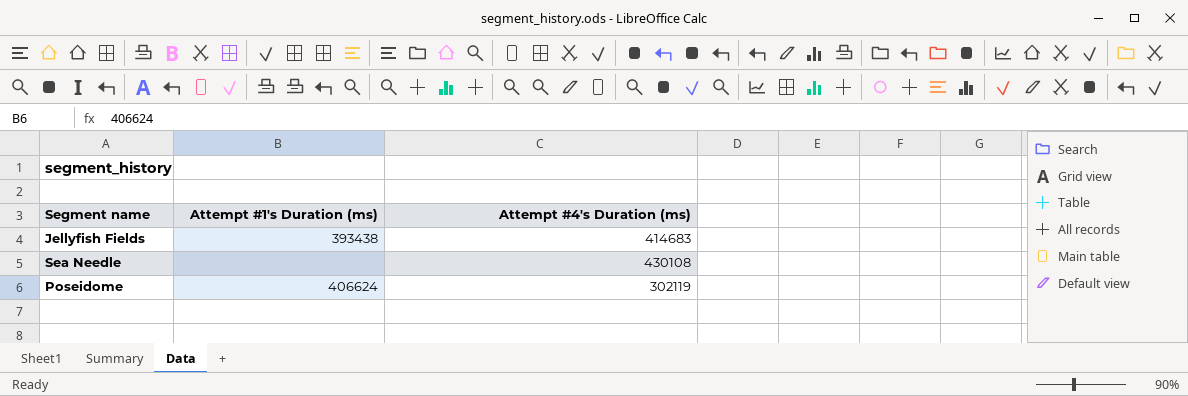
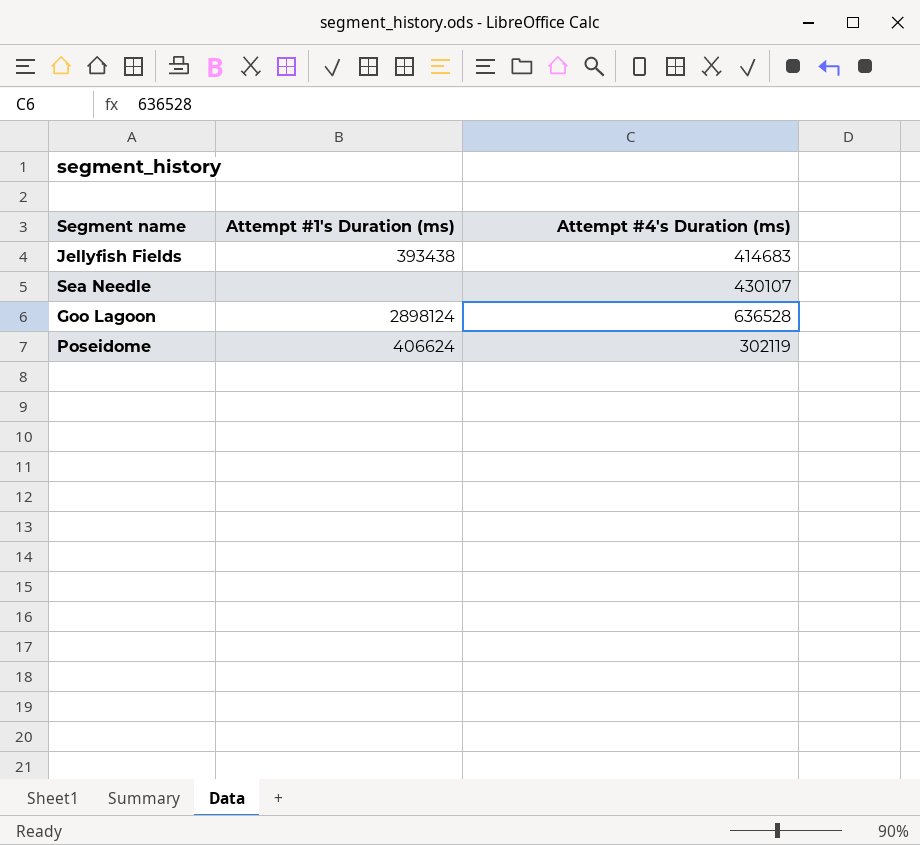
Sea Needle | Attempt #4's Duration (ms): 430108 -> 430107
row Goo Lagoon: none -> 2898124 | 636528

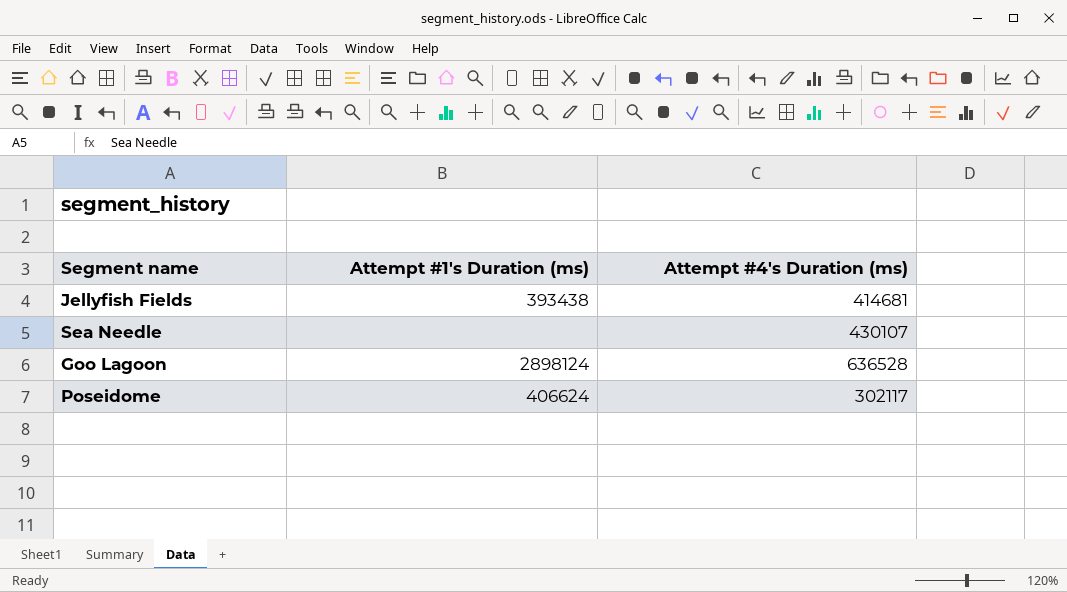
Jellyfish Fields | Attempt #4's Duration (ms): 414683 -> 414681
Poseidome | Attempt #4's Duration (ms): 302119 -> 302117

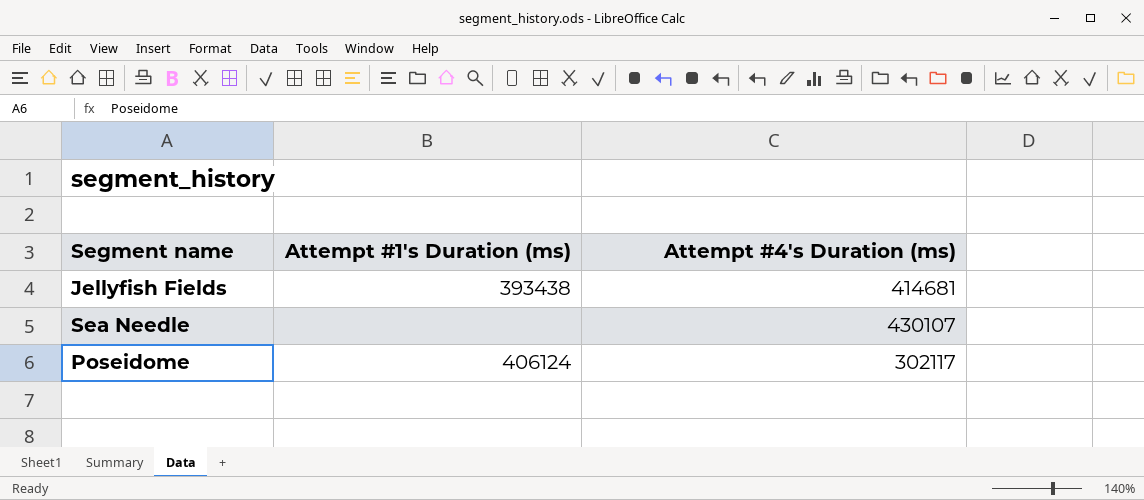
row Goo Lagoon: 2898124 | 636528 -> none
Poseidome | Attempt #1's Duration (ms): 406624 -> 406124

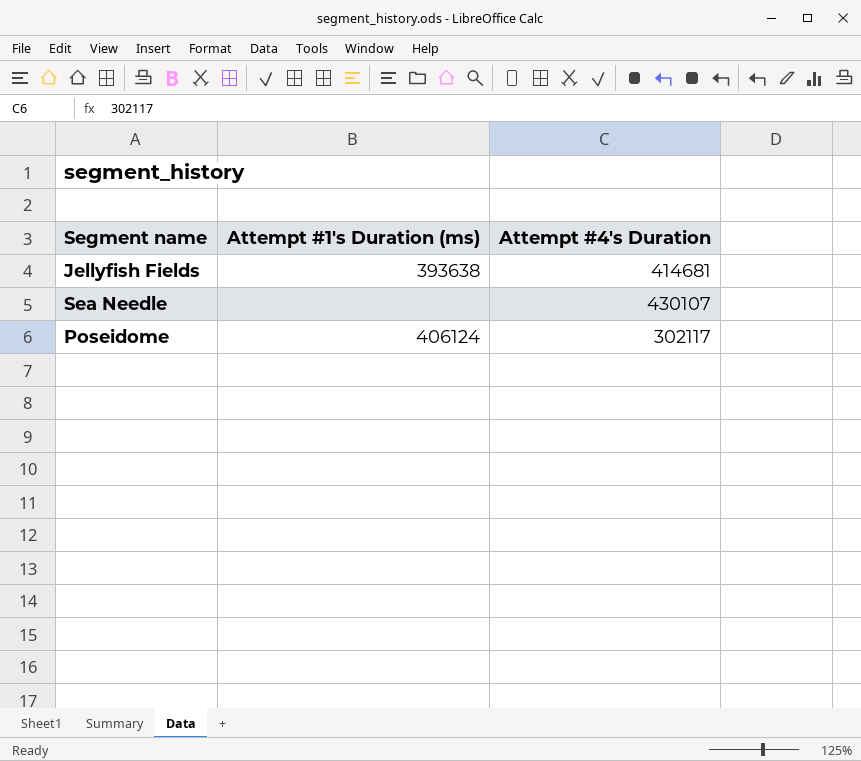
column name: Attempt #4's Duration (ms) -> Attempt #4's Duration
Jellyfish Fields | Attempt #1's Duration (ms): 393438 -> 393638

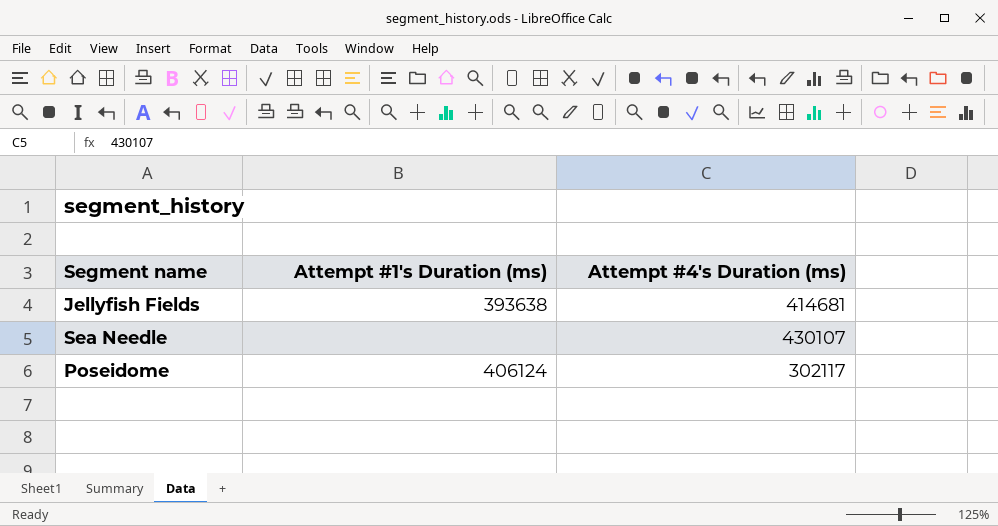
column name: Attempt #4's Duration -> Attempt #4's Duration (ms)

